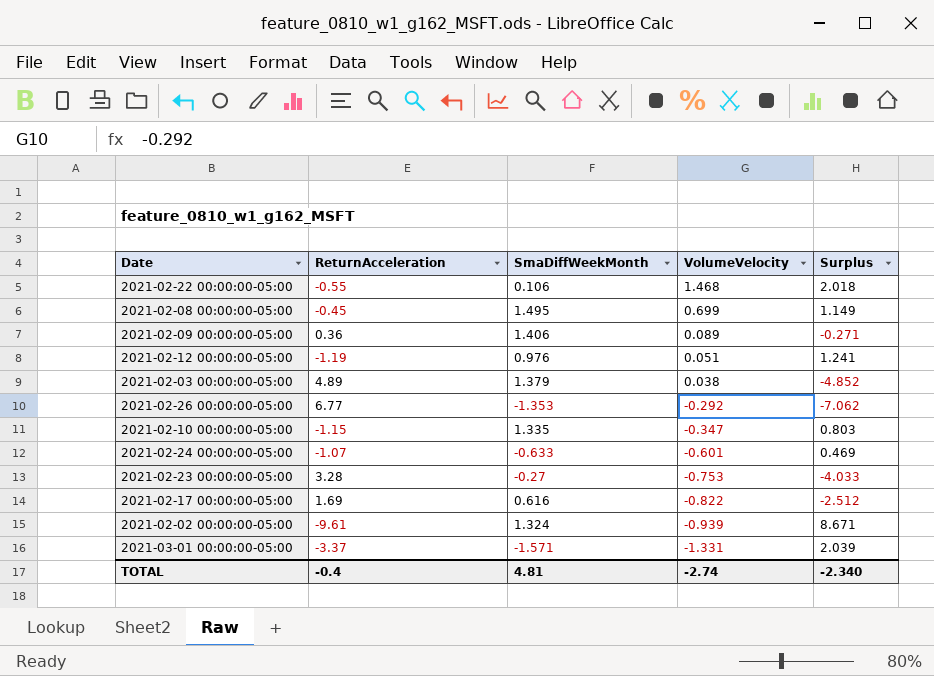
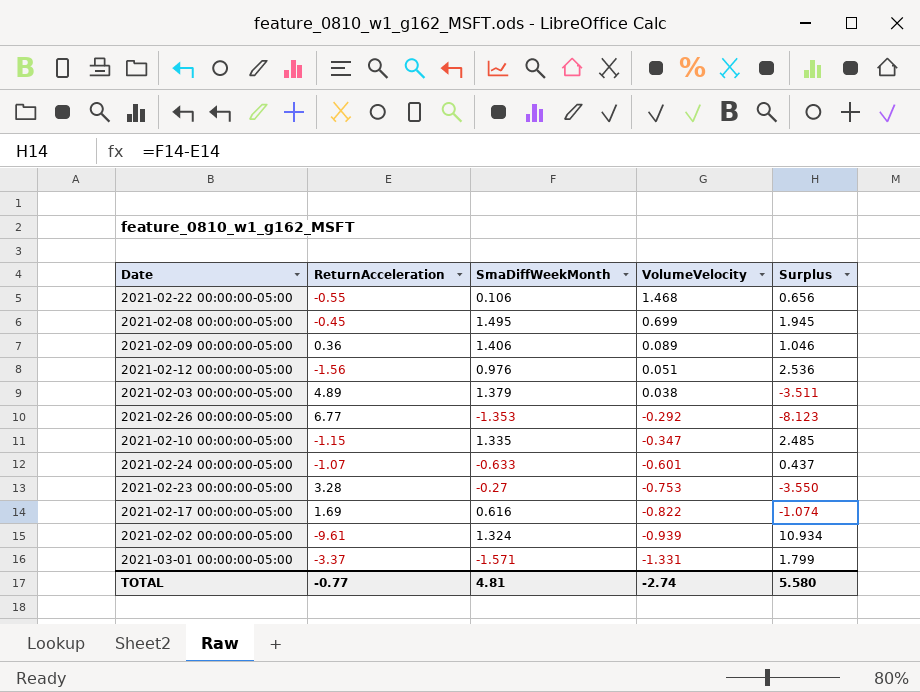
column Surplus | formula: [VolumeVelocity] - [ReturnAcceleration] -> [SmaDiffWeekMonth] - [ReturnAcceleration]
2021-02-12 00:00:00-05:00 | ReturnAcceleration: -1.19 -> -1.56
TOTAL | ReturnAcceleration: -0.4 -> -0.77
TOTAL | Surplus: -2.340 -> 5.580

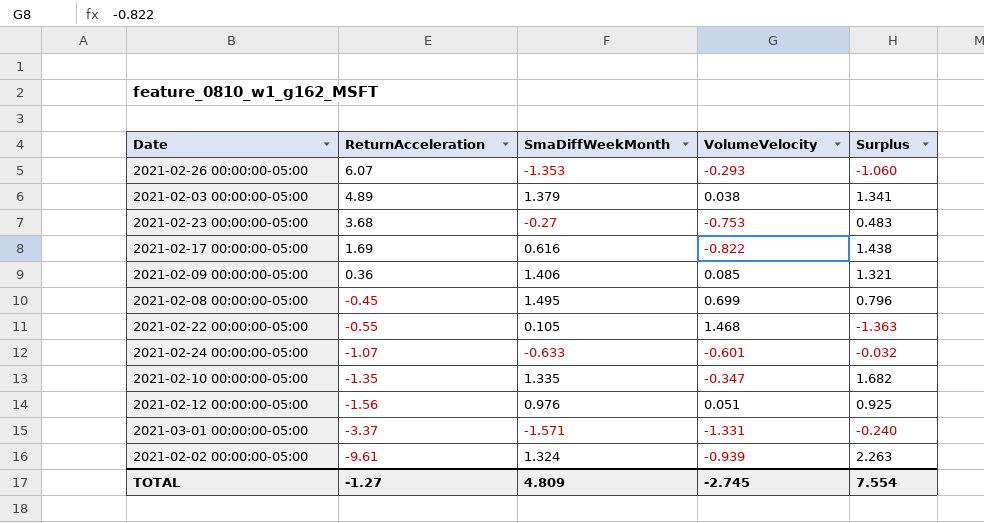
row order: VolumeVelocity descending -> ReturnAcceleration descending
column Surplus | formula: [SmaDiffWeekMonth] - [ReturnAcceleration] -> [SmaDiffWeekMonth] - [VolumeVelocity]
2021-02-26 00:00:00-05:00 | ReturnAcceleration: 6.77 -> 6.07
2021-02-26 00:00:00-05:00 | VolumeVelocity: -0.292 -> -0.293
2021-02-23 00:00:00-05:00 | ReturnAcceleration: 3.28 -> 3.68
2021-02-09 00:00:00-05:00 | VolumeVelocity: 0.089 -> 0.085
2021-02-22 00:00:00-05:00 | SmaDiffWeekMonth: 0.106 -> 0.105
2021-02-10 00:00:00-05:00 | ReturnAcceleration: -1.15 -> -1.35
TOTAL | ReturnAcceleration: -0.77 -> -1.27
TOTAL | SmaDiffWeekMonth: 4.81 -> 4.809
TOTAL | VolumeVelocity: -2.74 -> -2.745
TOTAL | Surplus: 5.580 -> 7.554

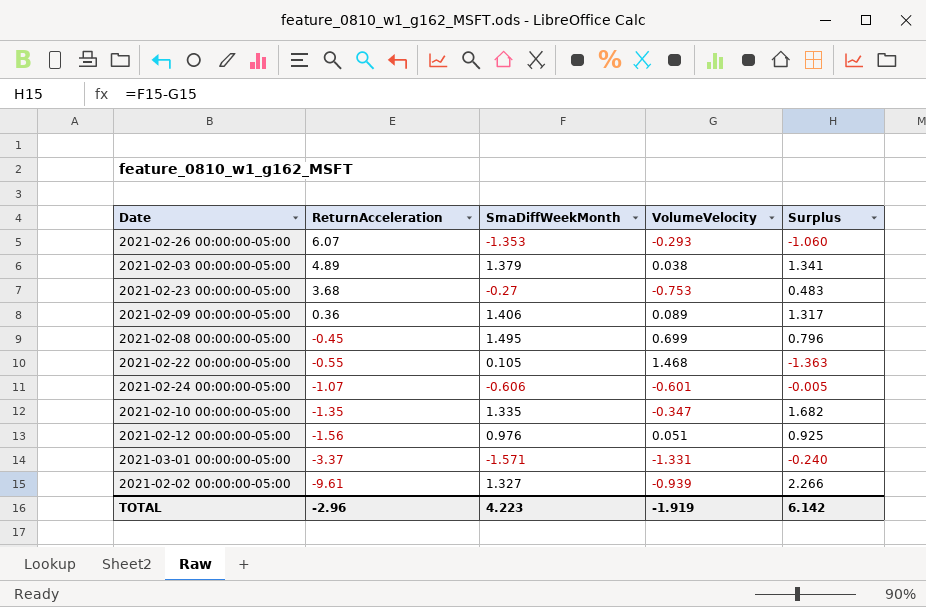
row 2021-02-17 00:00:00-05:00: 1.69 | 0.616 | -0.822 | 1.438 -> none
2021-02-09 00:00:00-05:00 | VolumeVelocity: 0.085 -> 0.089
2021-02-09 00:00:00-05:00 | Surplus: 1.321 -> 1.317
2021-02-24 00:00:00-05:00 | SmaDiffWeekMonth: -0.633 -> -0.606
2021-02-24 00:00:00-05:00 | Surplus: -0.032 -> -0.005
2021-02-02 00:00:00-05:00 | SmaDiffWeekMonth: 1.324 -> 1.327
2021-02-02 00:00:00-05:00 | Surplus: 2.263 -> 2.266
TOTAL | ReturnAcceleration: -1.27 -> -2.96
TOTAL | SmaDiffWeekMonth: 4.809 -> 4.223
TOTAL | VolumeVelocity: -2.745 -> -1.919
TOTAL | Surplus: 7.554 -> 6.142

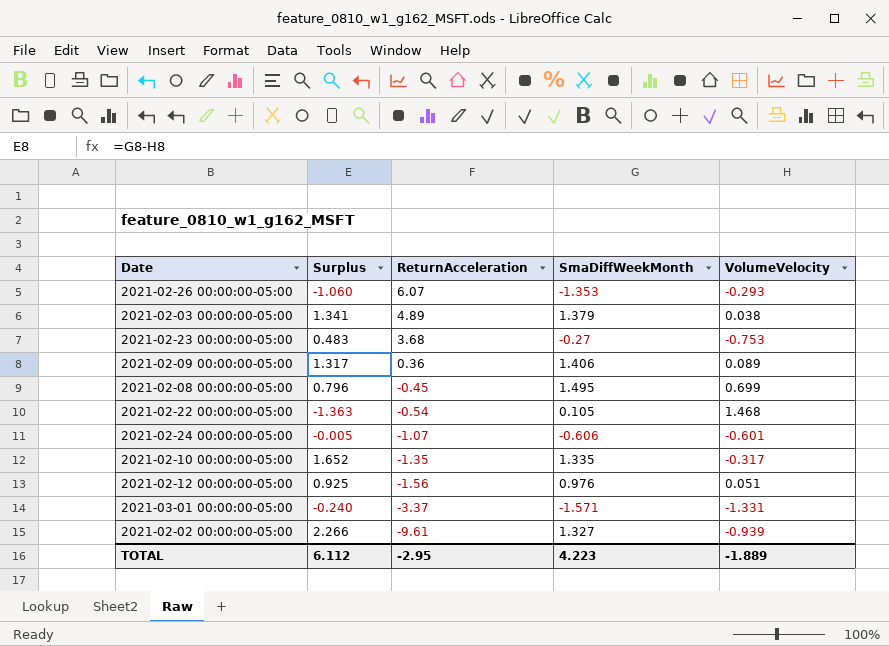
column Surplus | position: 5 -> 2
2021-02-22 00:00:00-05:00 | ReturnAcceleration: -0.55 -> -0.54
2021-02-10 00:00:00-05:00 | Surplus: 1.682 -> 1.652
2021-02-10 00:00:00-05:00 | VolumeVelocity: -0.347 -> -0.317
TOTAL | Surplus: 6.142 -> 6.112
TOTAL | ReturnAcceleration: -2.96 -> -2.95
TOTAL | VolumeVelocity: -1.919 -> -1.889

